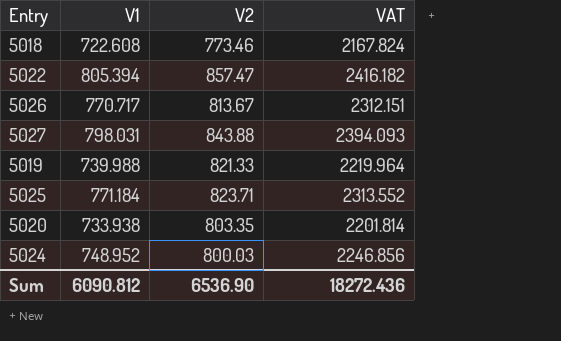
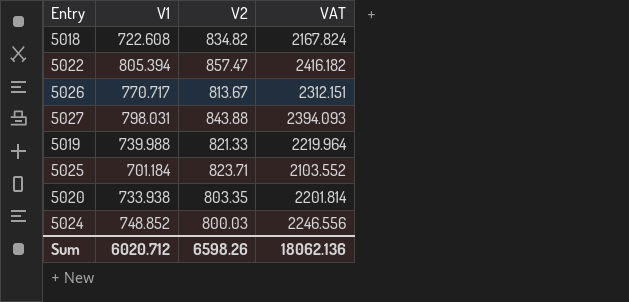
5018 | V2: 773.46 -> 834.82
5025 | V1: 771.184 -> 701.184
5025 | VAT: 2313.552 -> 2103.552
5024 | V1: 748.952 -> 748.852
5024 | VAT: 2246.856 -> 2246.556
Sum | V1: 6090.812 -> 6020.712
Sum | V2: 6536.90 -> 6598.26
Sum | VAT: 18272.436 -> 18062.136

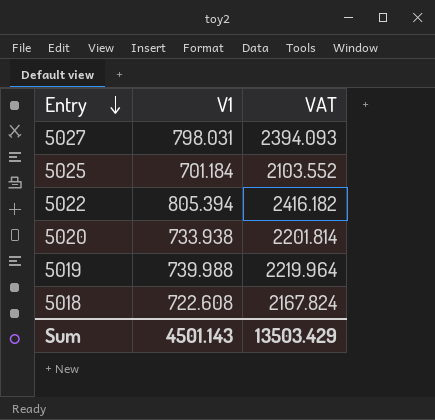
row order: none -> Entry descending
column V2 | position: 3 -> none
row 5026: 770.717 | 813.67 | 2312.151 -> none
row 5024: 748.852 | 800.03 | 2246.556 -> none
Sum | V1: 6020.712 -> 4501.143
Sum | VAT: 18062.136 -> 13503.429

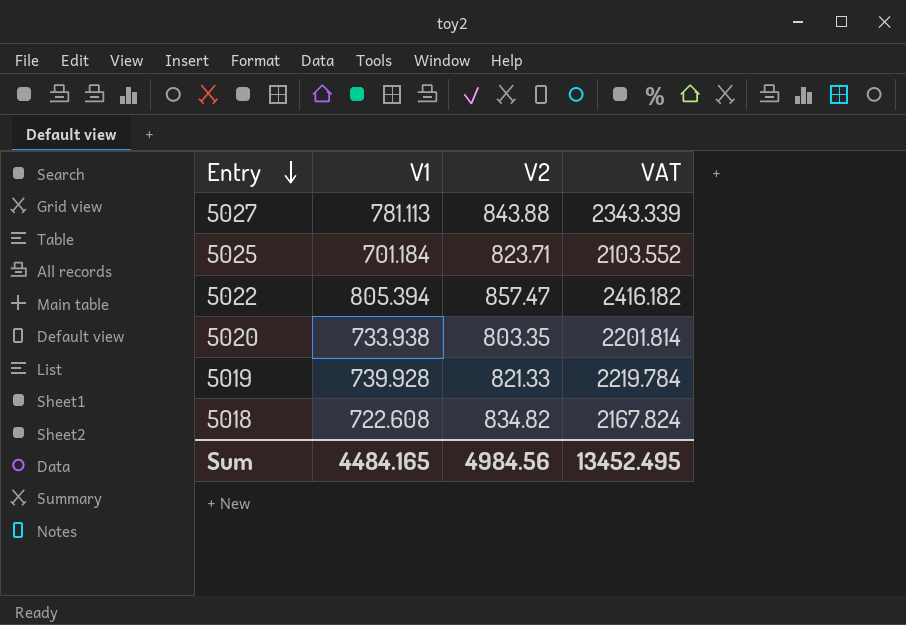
column V2 | position: none -> 3
5027 | V1: 798.031 -> 781.113
5027 | VAT: 2394.093 -> 2343.339
5019 | V1: 739.988 -> 739.928
5019 | VAT: 2219.964 -> 2219.784
Sum | V1: 4501.143 -> 4484.165
Sum | VAT: 13503.429 -> 13452.495

